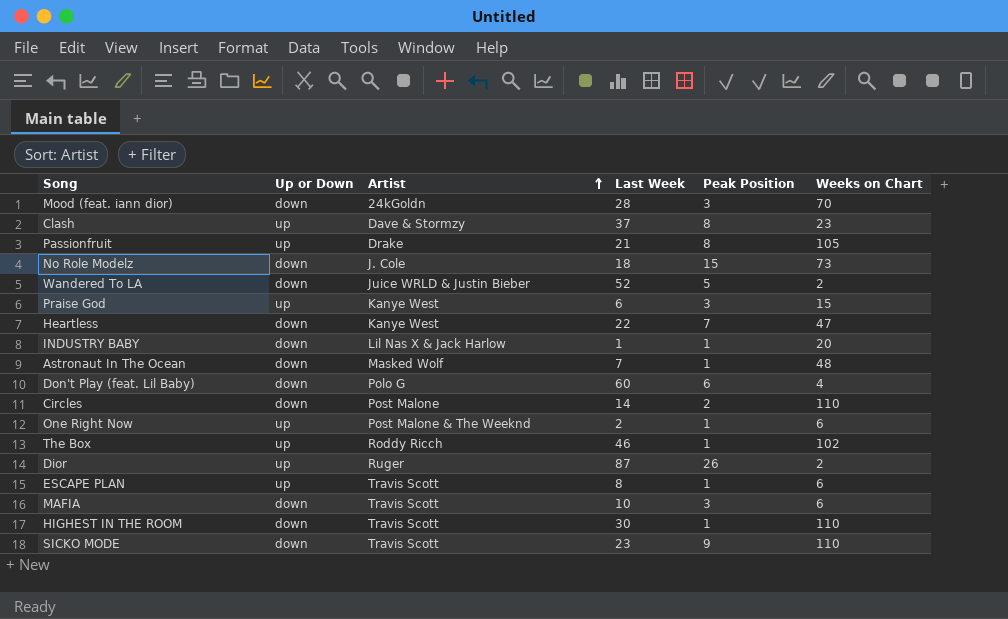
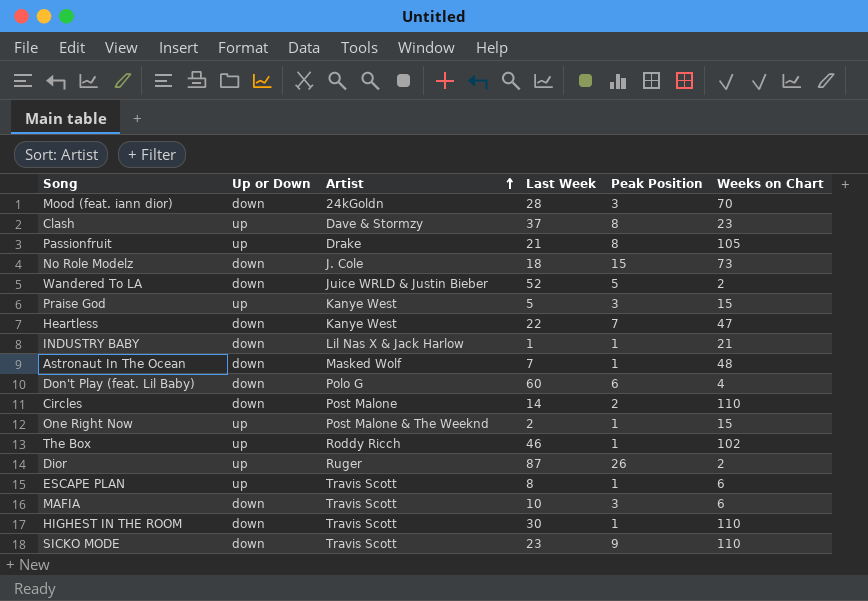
Praise God | Last Week: 6 -> 5
INDUSTRY BABY | Weeks on Chart: 20 -> 21
One Right Now | Weeks on Chart: 6 -> 15

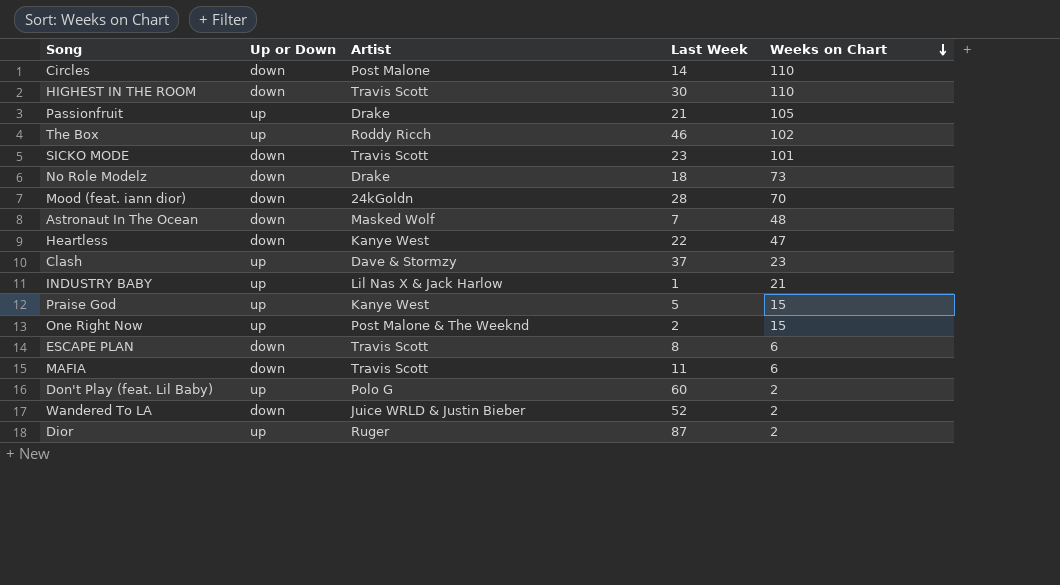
row order: Artist ascending -> Weeks on Chart descending
column Peak Position | position: 5 -> none
SICKO MODE | Weeks on Chart: 110 -> 101
No Role Modelz | Artist: J. Cole -> Drake
INDUSTRY BABY | Up or Down: down -> up
ESCAPE PLAN | Up or Down: up -> down
MAFIA | Last Week: 10 -> 11
Don't Play (feat. Lil Baby) | Up or Down: down -> up
Don't Play (feat. Lil Baby) | Weeks on Chart: 4 -> 2

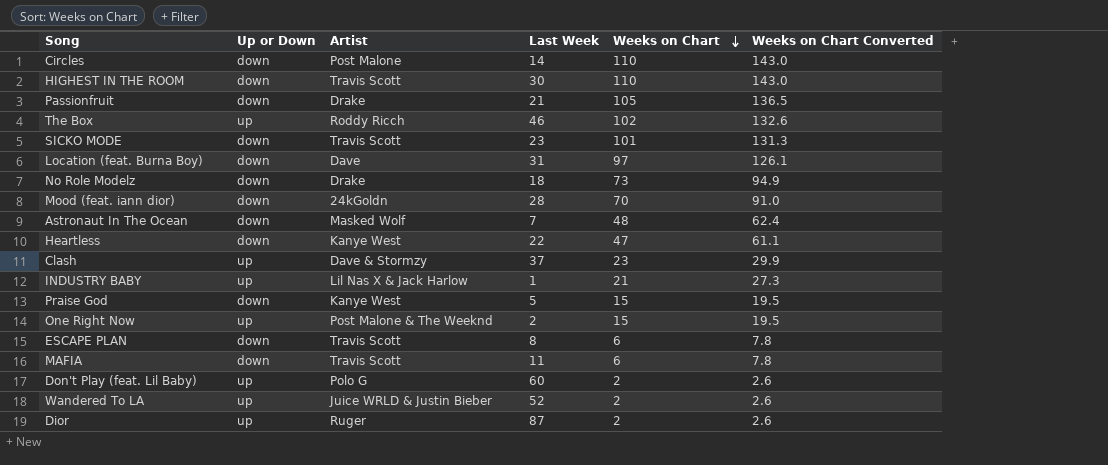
column Weeks on Chart Converted | formula: none -> [Weeks on Chart] * 1.3
Passionfruit | Up or Down: up -> down
row Location (feat. Burna Boy): none -> down | Dave | 31 | 97 | 126.1
Praise God | Up or Down: up -> down
Wandered To LA | Up or Down: down -> up

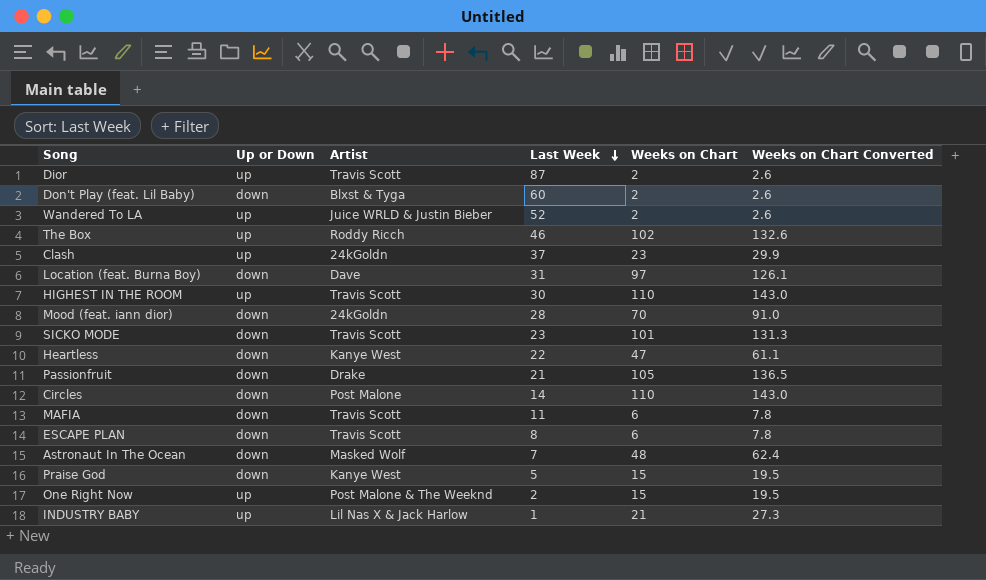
row order: Weeks on Chart descending -> Last Week descending
row No Role Modelz: down | Drake | 18 | 73 | 94.9 -> none
Dior | Artist: Ruger -> Travis Scott
Don't Play (feat. Lil Baby) | Up or Down: up -> down
Don't Play (feat. Lil Baby) | Artist: Polo G -> Blxst & Tyga
Clash | Artist: Dave & Stormzy -> 24kGoldn
HIGHEST IN THE ROOM | Up or Down: down -> up

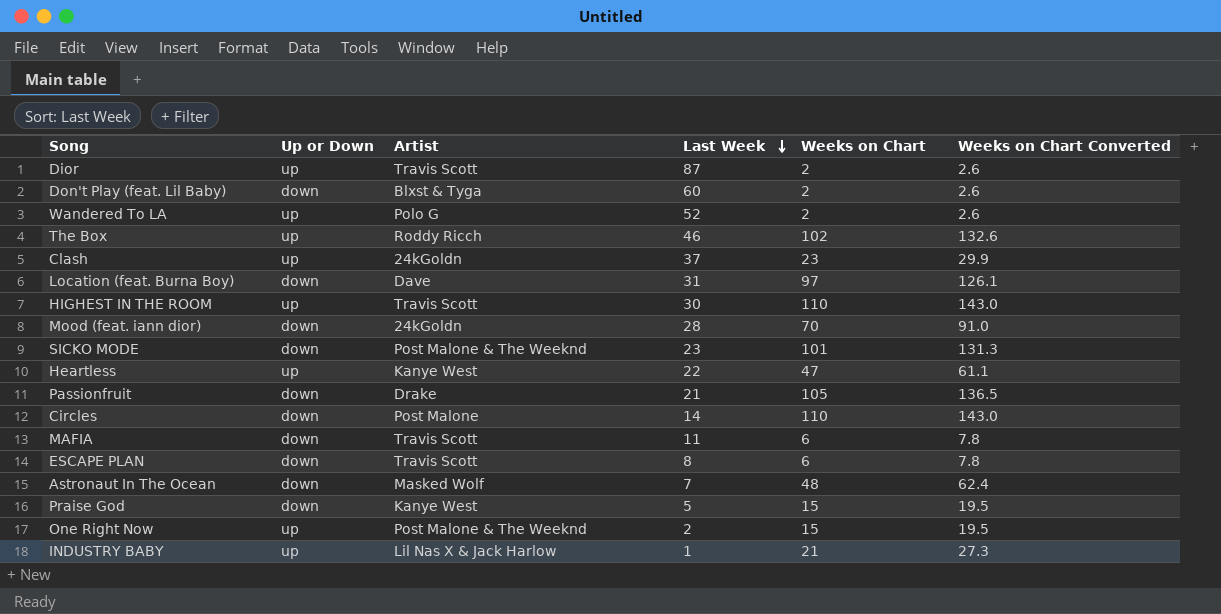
Wandered To LA | Artist: Juice WRLD & Justin Bieber -> Polo G
SICKO MODE | Artist: Travis Scott -> Post Malone & The Weeknd
Heartless | Up or Down: down -> up

